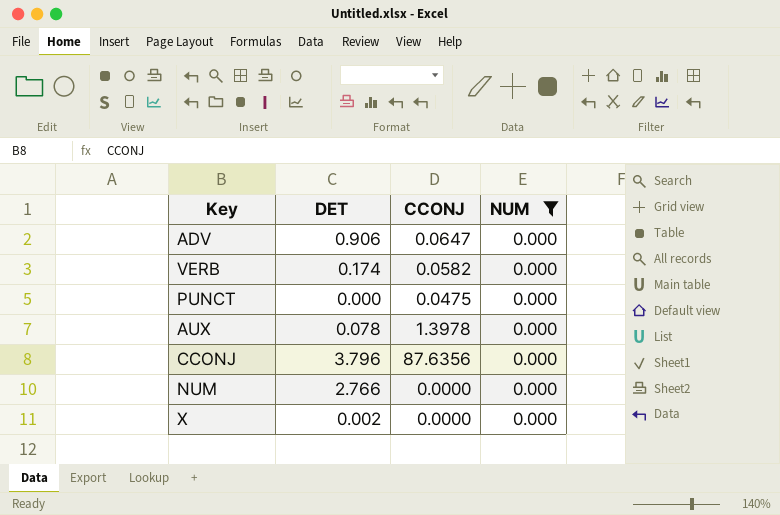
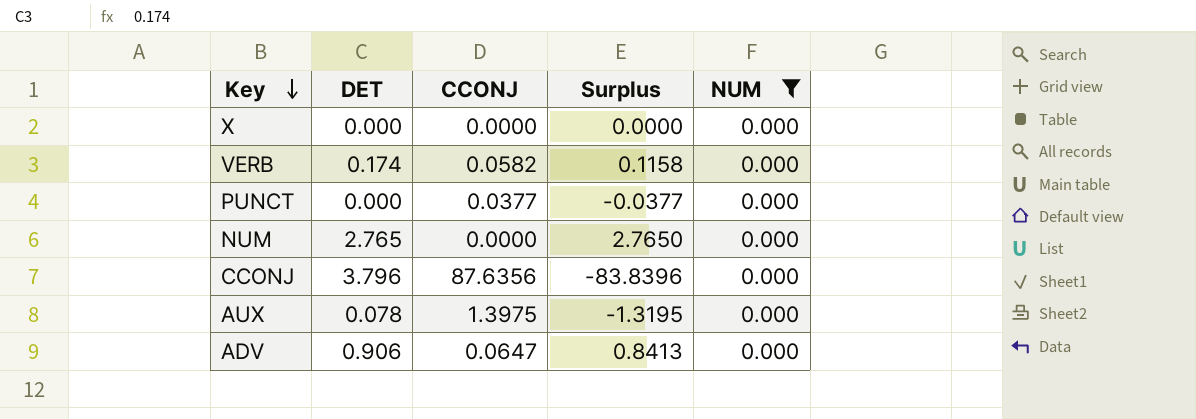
row order: none -> Key descending
column Surplus | formula: none -> [DET] - [CCONJ]
X | DET: 0.002 -> 0.000
PUNCT | CCONJ: 0.0475 -> 0.0377
NUM | DET: 2.766 -> 2.765
AUX | CCONJ: 1.3978 -> 1.3975

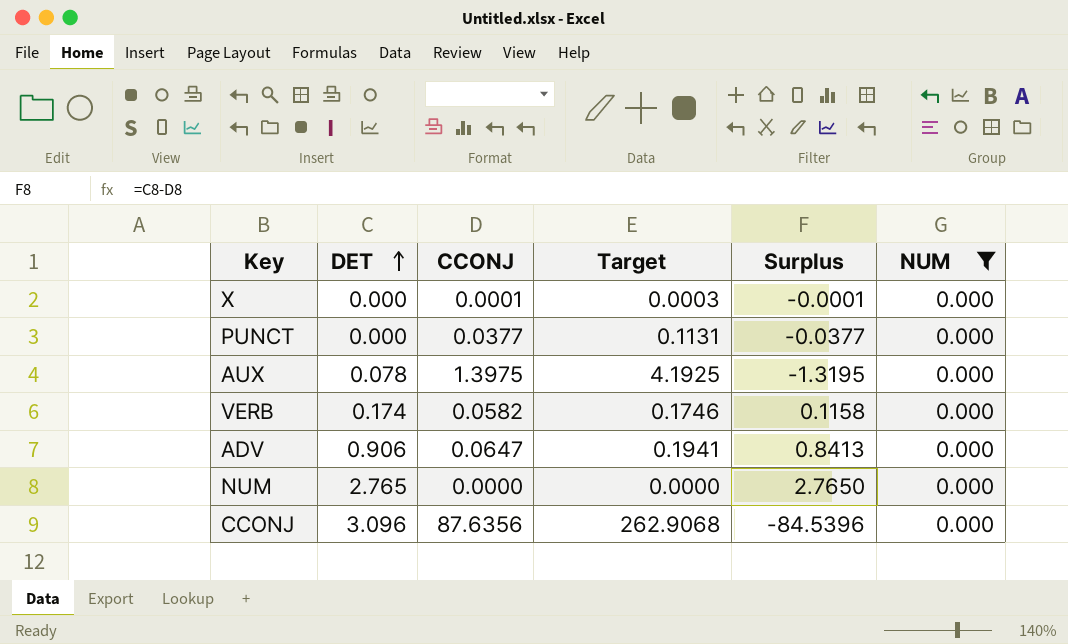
row order: Key descending -> DET ascending
column Target | formula: none -> [CCONJ] * 3
X | CCONJ: 0.0000 -> 0.0001
X | Surplus: 0.0000 -> -0.0001
CCONJ | DET: 3.796 -> 3.096
CCONJ | Surplus: -83.8396 -> -84.5396

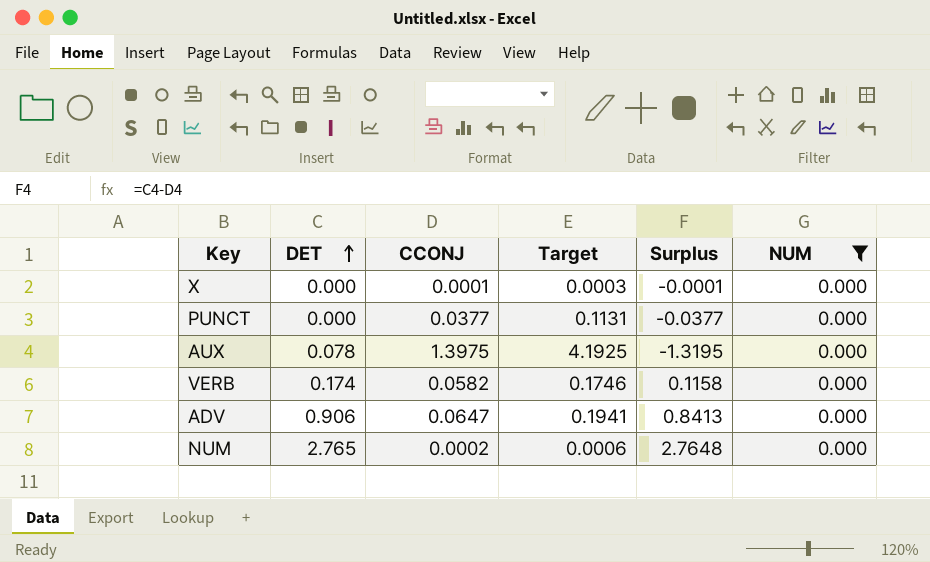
row CCONJ: 3.096 | 87.6356 | 262.9068 | -84.5396 | 0.000 -> none
NUM | CCONJ: 0.0000 -> 0.0002
NUM | Target: 0.0000 -> 0.0006
NUM | Surplus: 2.7650 -> 2.7648

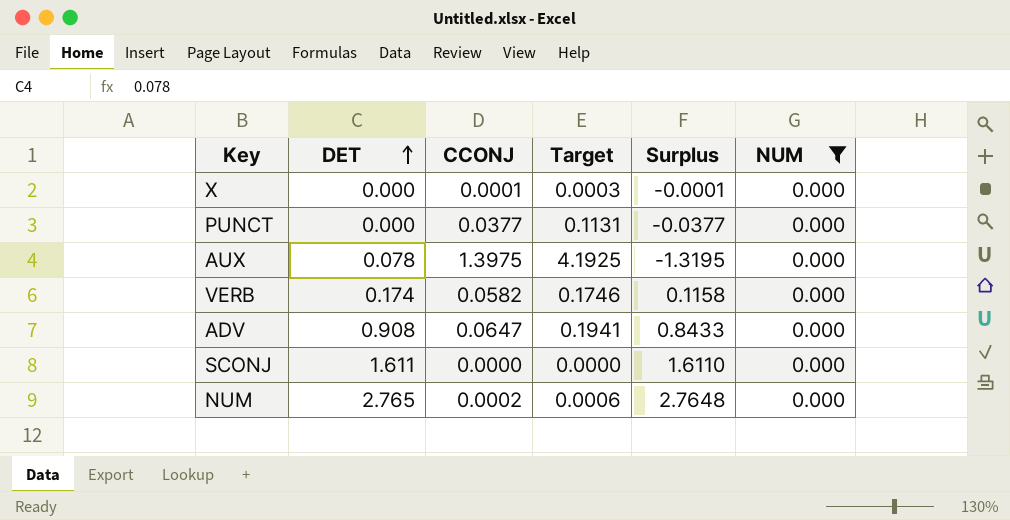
ADV | DET: 0.906 -> 0.908
ADV | Surplus: 0.8413 -> 0.8433
row SCONJ: none -> 1.611 | 0.0000 | 0.0000 | 1.6110 | 0.000

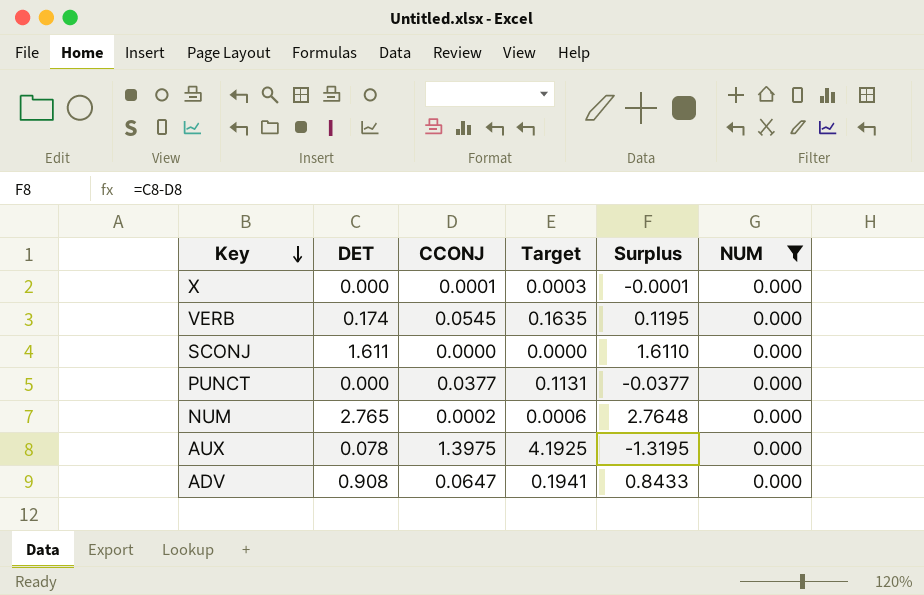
row order: DET ascending -> Key descending
VERB | CCONJ: 0.0582 -> 0.0545
VERB | Target: 0.1746 -> 0.1635
VERB | Surplus: 0.1158 -> 0.1195

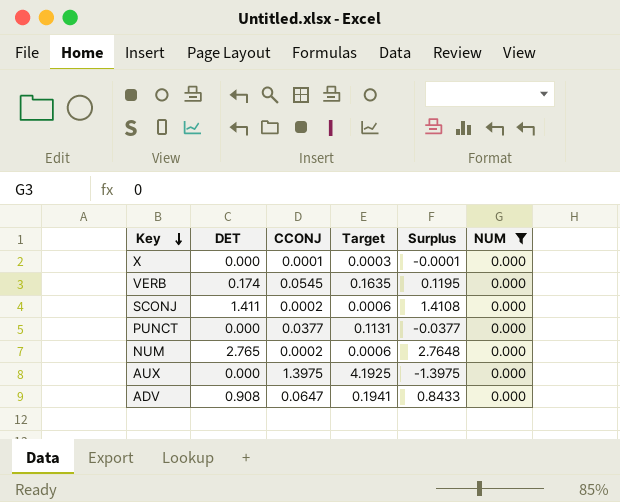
SCONJ | DET: 1.611 -> 1.411
SCONJ | CCONJ: 0.0000 -> 0.0002
SCONJ | Target: 0.0000 -> 0.0006
SCONJ | Surplus: 1.6110 -> 1.4108
AUX | DET: 0.078 -> 0.000
AUX | Surplus: -1.3195 -> -1.3975

